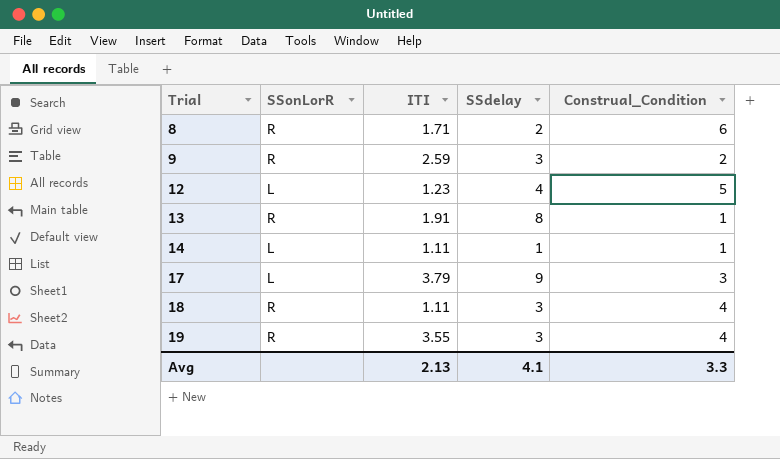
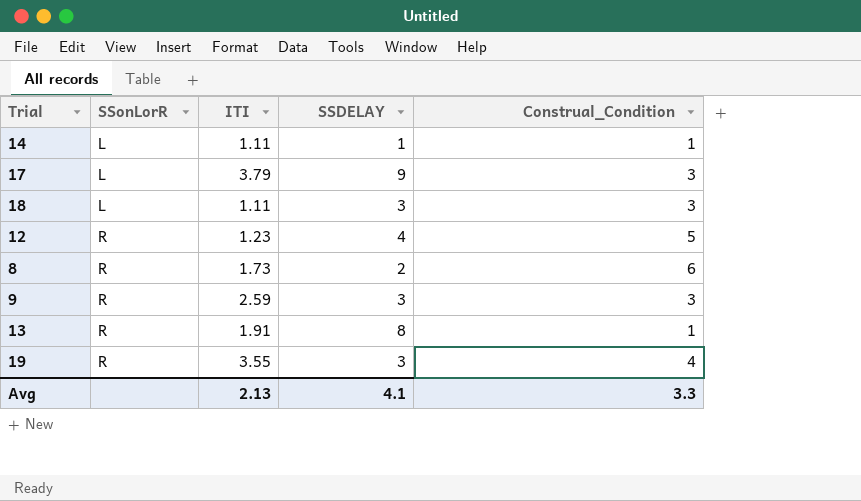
row order: Trial ascending -> SSonLorR ascending
column name: SSdelay -> SSDELAY
18 | SSonLorR: R -> L
18 | Construal_Condition: 4 -> 3
12 | SSonLorR: L -> R
8 | ITI: 1.71 -> 1.73
9 | Construal_Condition: 2 -> 3

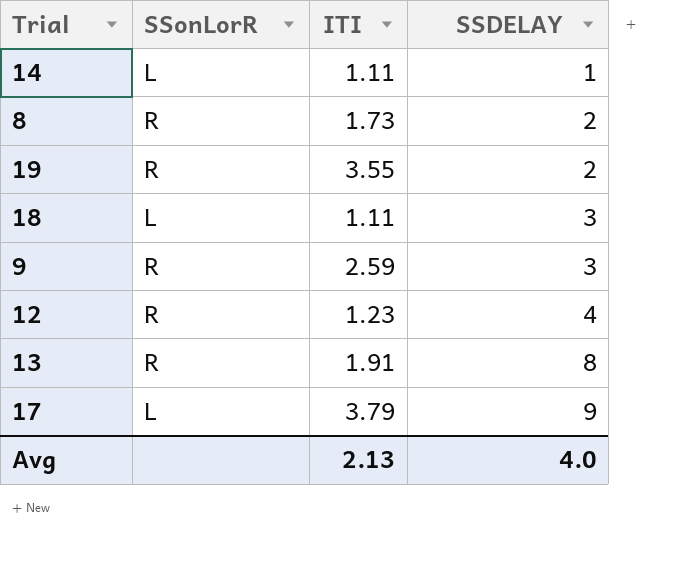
row order: SSonLorR ascending -> SSDELAY ascending
column Construal_Condition | position: 5 -> none
19 | SSDELAY: 3 -> 2
Avg | SSDELAY: 4.1 -> 4.0

